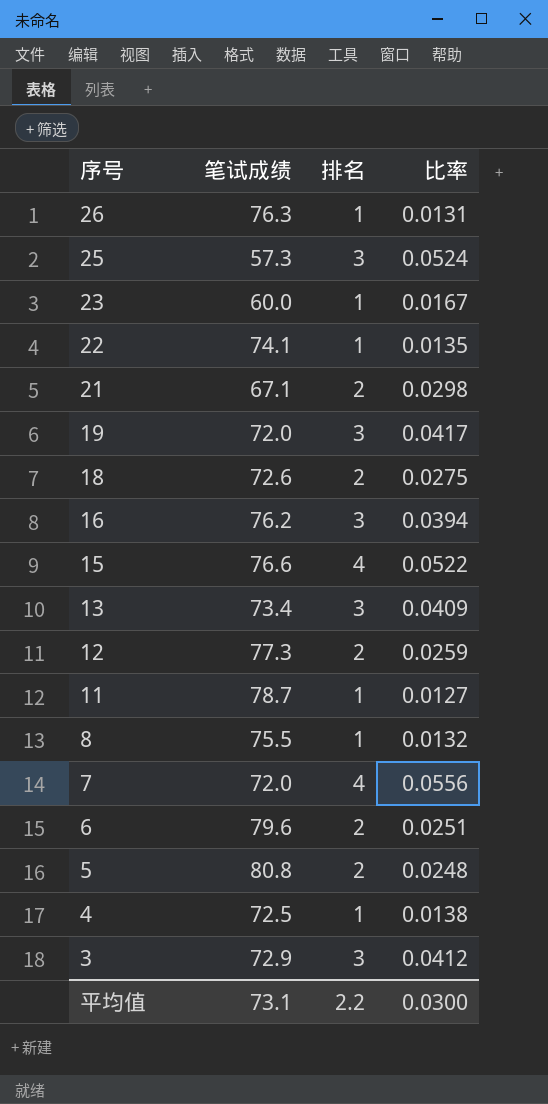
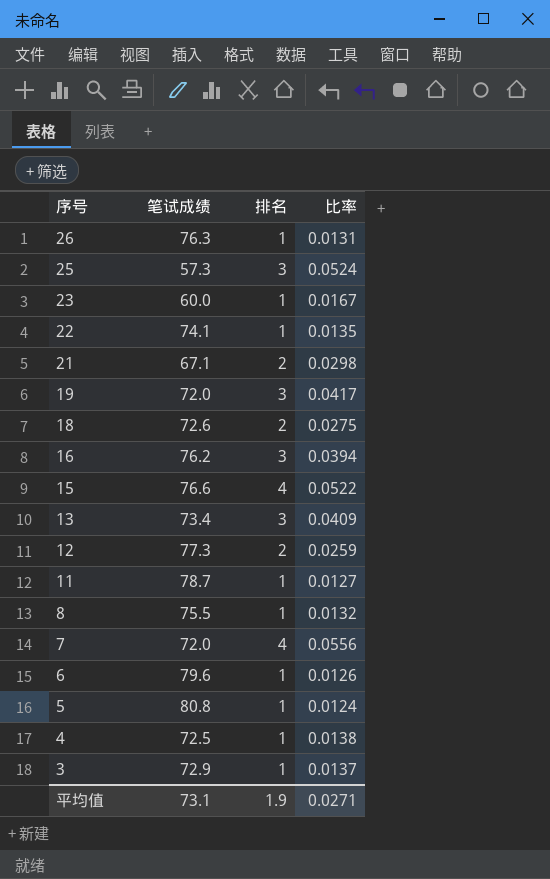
6 | 排名: 2 -> 1
6 | 比率: 0.0251 -> 0.0126
5 | 排名: 2 -> 1
5 | 比率: 0.0248 -> 0.0124
3 | 排名: 3 -> 1
3 | 比率: 0.0412 -> 0.0137
平均值 | 排名: 2.2 -> 1.9
平均值 | 比率: 0.0300 -> 0.0271

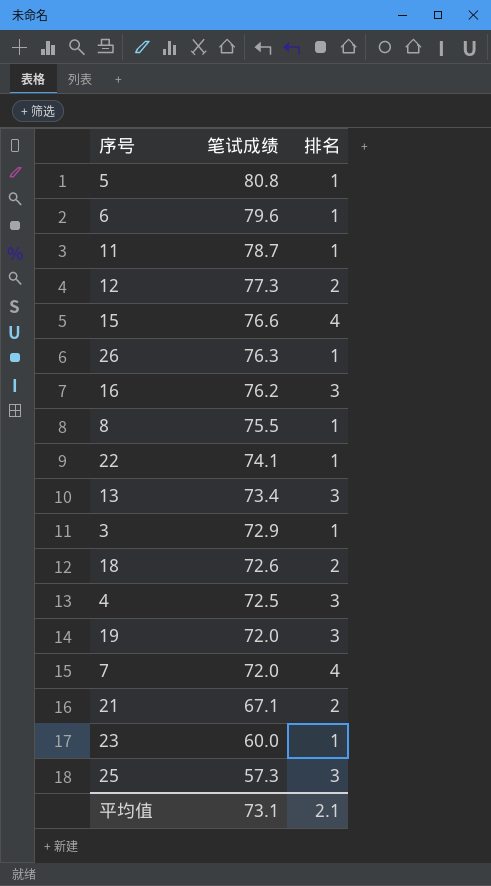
row order: 序号 descending -> 笔试成绩 descending
column 比率 | formula: [排名] / [笔试成绩] -> none
4 | 排名: 1 -> 3
平均值 | 排名: 1.9 -> 2.1

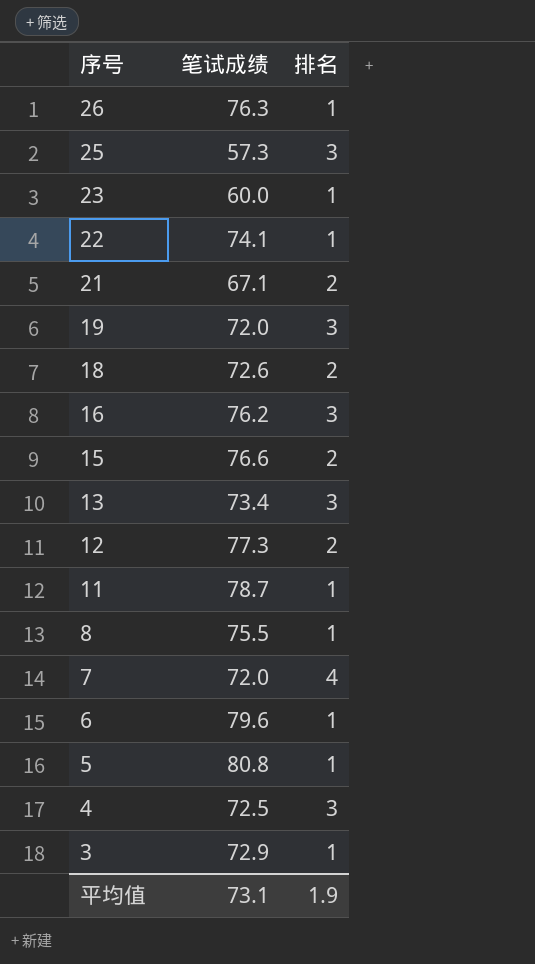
row order: 笔试成绩 descending -> 序号 descending
15 | 排名: 4 -> 2
平均值 | 排名: 2.1 -> 1.9

